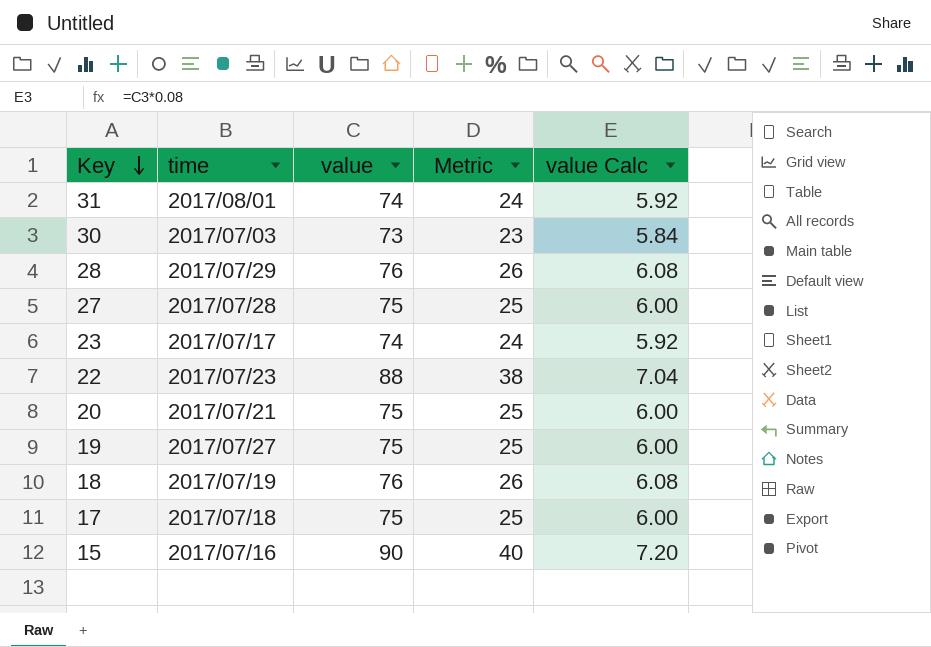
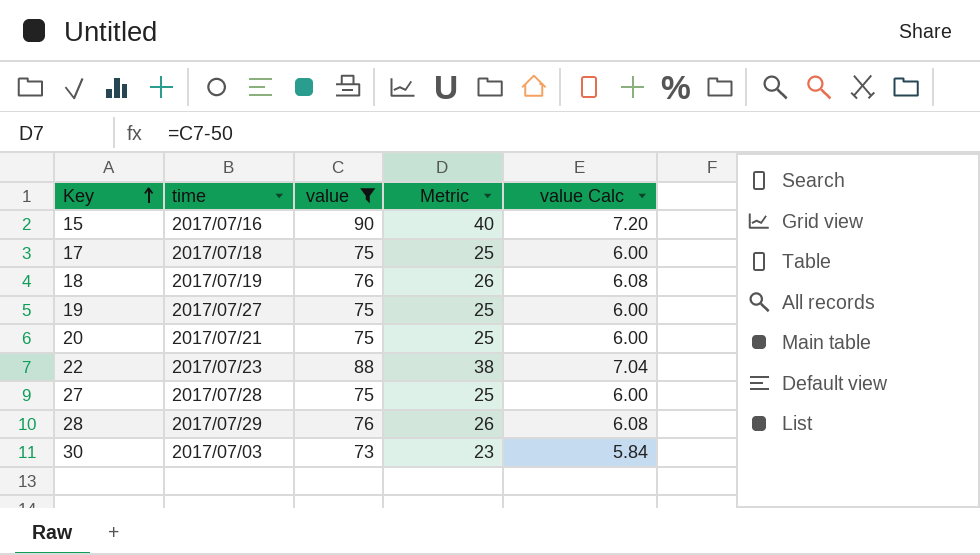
filter: none -> value != 74
row order: Key descending -> Key ascending

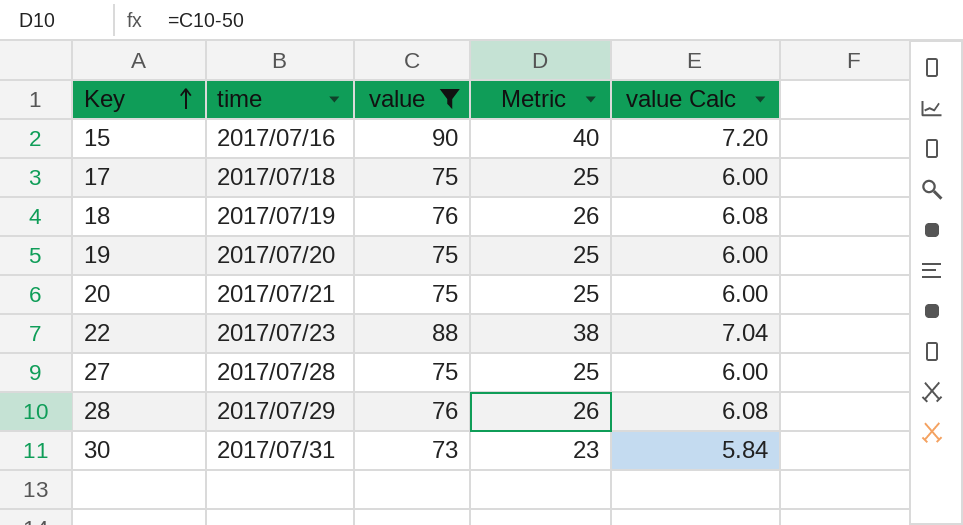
19 | time: 2017/07/27 -> 2017/07/20
30 | time: 2017/07/03 -> 2017/07/31

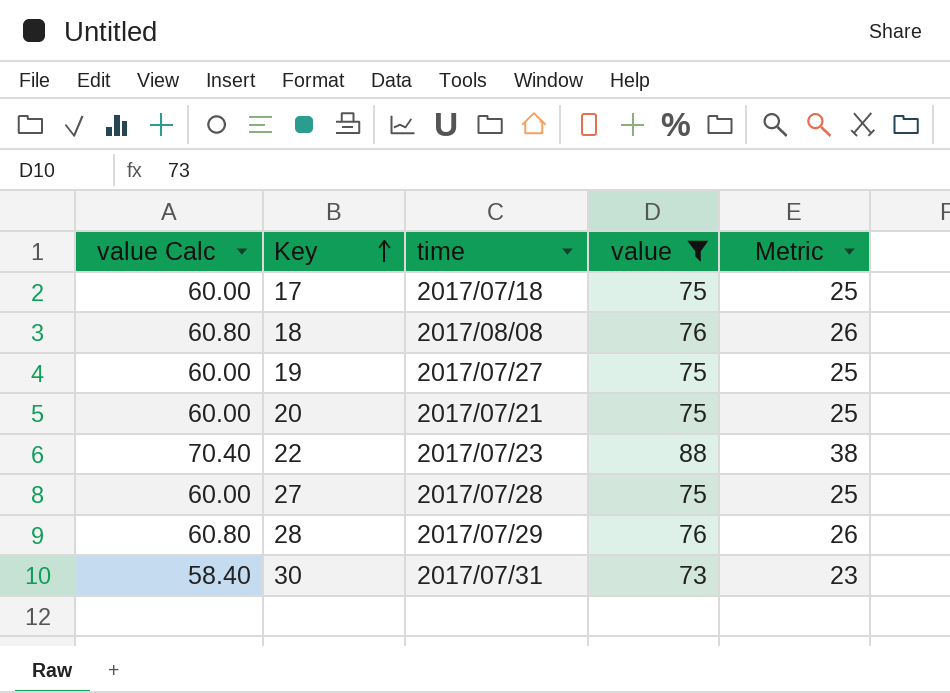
column value Calc | formula: [value] * 0.08 -> [value] * 0.8
column value Calc | position: 5 -> 1
row 15: 2017/07/16 | 90 | 40 | 7.20 -> none
18 | time: 2017/07/19 -> 2017/08/08
19 | time: 2017/07/20 -> 2017/07/27

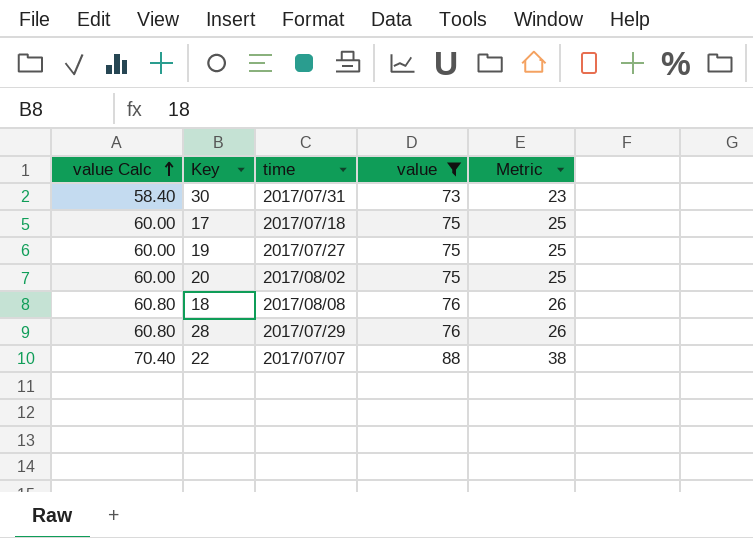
row order: Key ascending -> value Calc ascending
row 27: 60.00 | 2017/07/28 | 75 | 25 -> none
20 | time: 2017/07/21 -> 2017/08/02
22 | time: 2017/07/23 -> 2017/07/07

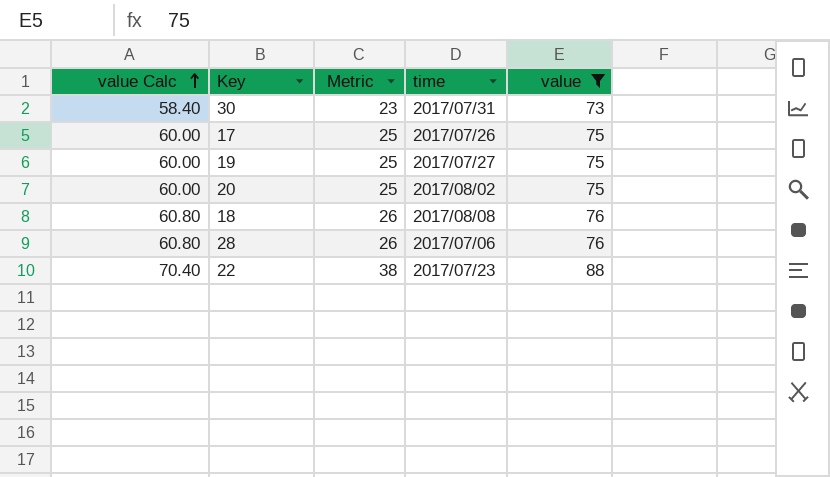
column Metric | position: 5 -> 3
17 | time: 2017/07/18 -> 2017/07/26
28 | time: 2017/07/29 -> 2017/07/06
22 | time: 2017/07/07 -> 2017/07/23

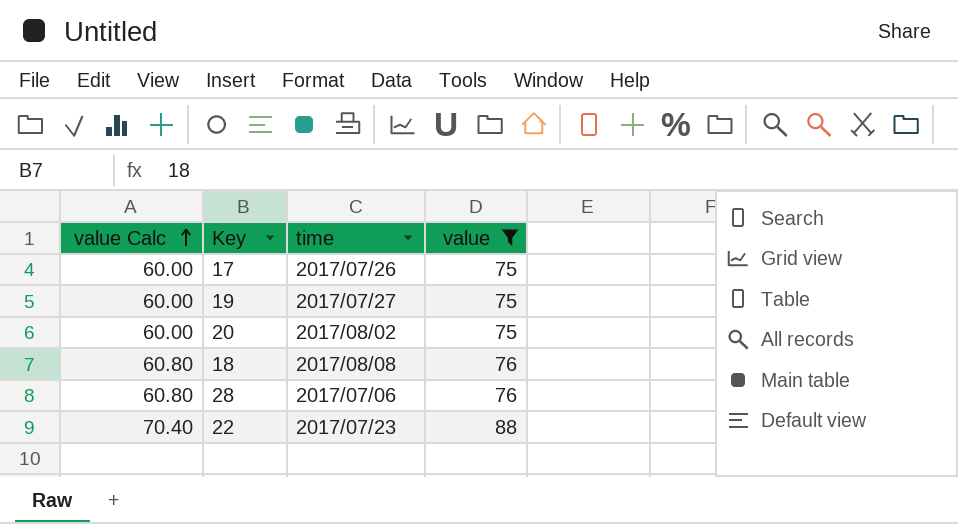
column Metric | formula: [value] - 50 -> none
row 30: 58.40 | 23 | 2017/07/31 | 73 -> none

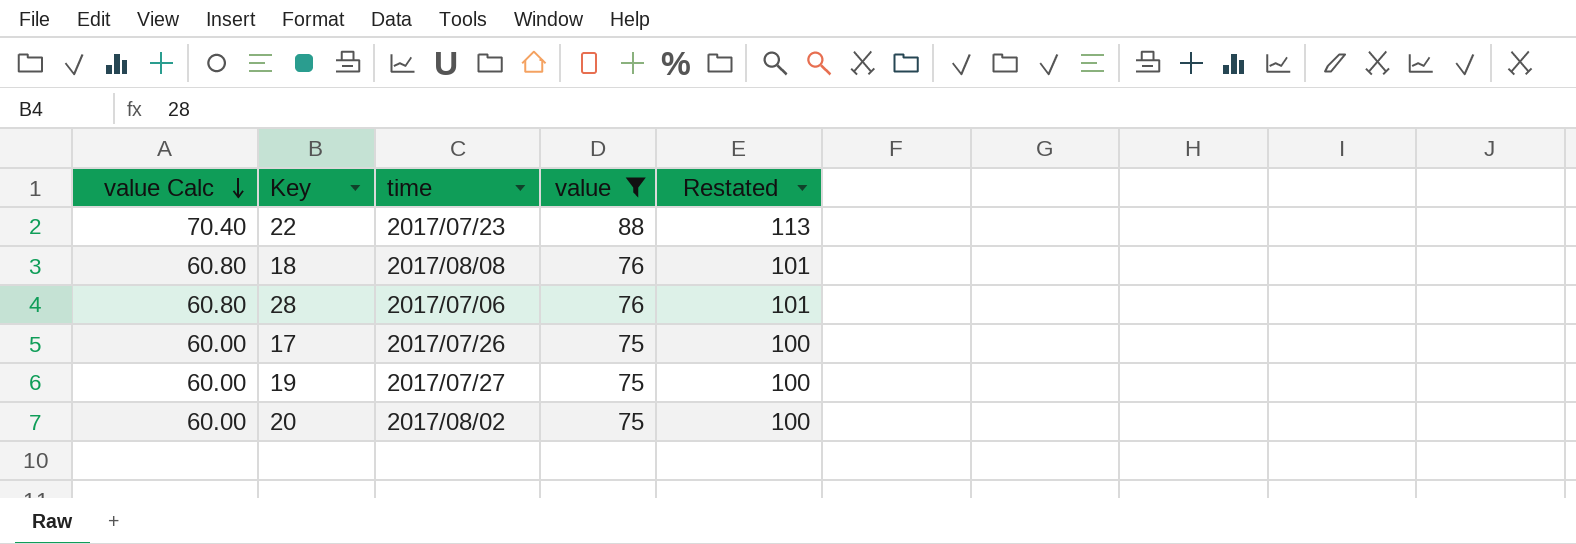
row order: value Calc ascending -> value Calc descending
column Restated | formula: none -> [value] + 25

